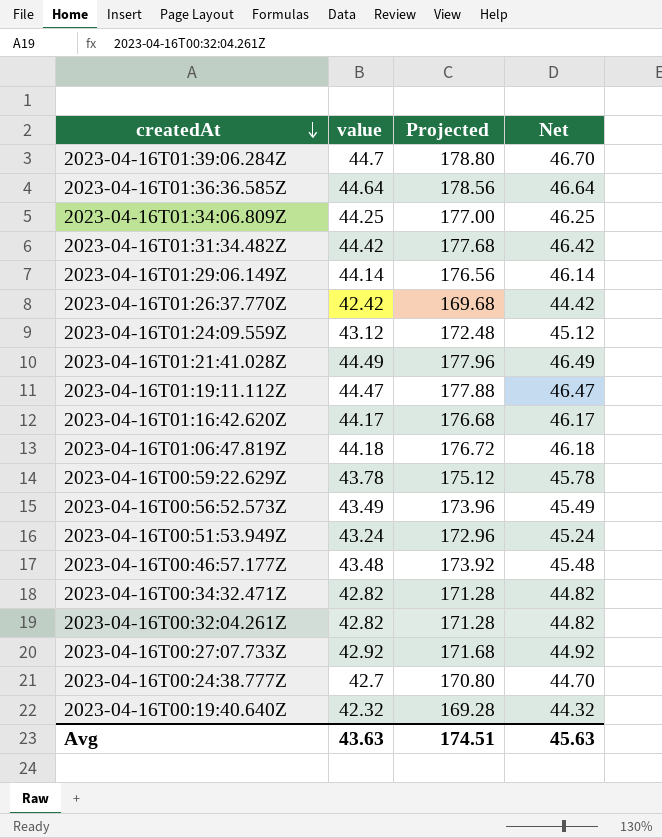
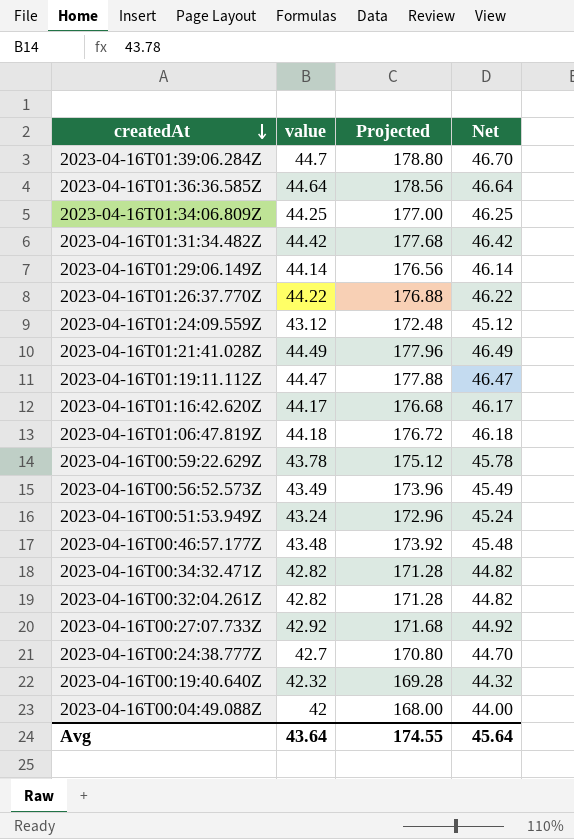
2023-04-16T01:26:37.770Z | value: 42.42 -> 44.22
2023-04-16T01:26:37.770Z | Projected: 169.68 -> 176.88
2023-04-16T01:26:37.770Z | Net: 44.42 -> 46.22
row 2023-04-16T00:04:49.088Z: none -> 42 | 168.00 | 44.00
Avg | value: 43.63 -> 43.64
Avg | Projected: 174.51 -> 174.55
Avg | Net: 45.63 -> 45.64

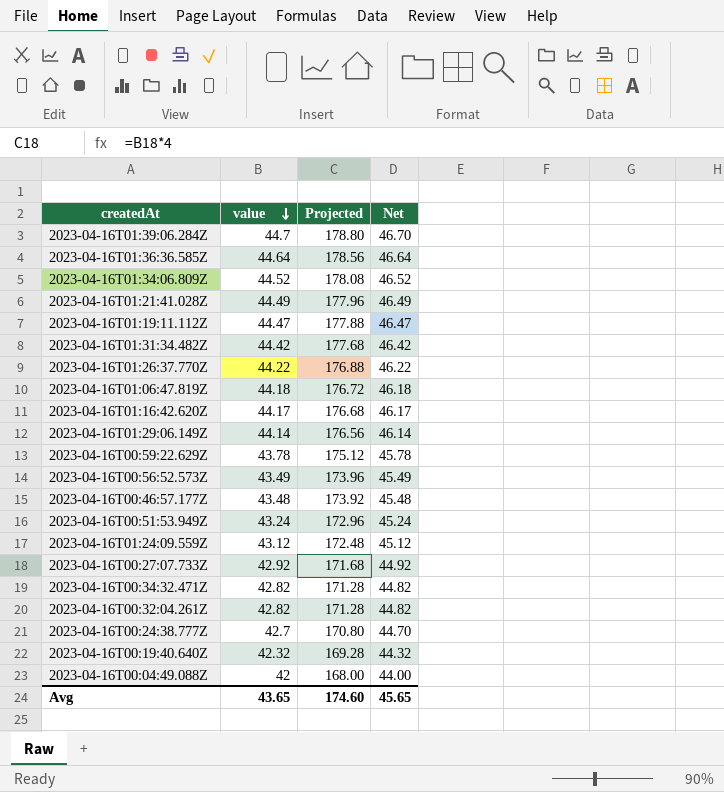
row order: createdAt descending -> value descending
2023-04-16T01:34:06.809Z | value: 44.25 -> 44.52
2023-04-16T01:34:06.809Z | Projected: 177.00 -> 178.08
2023-04-16T01:34:06.809Z | Net: 46.25 -> 46.52
Avg | value: 43.64 -> 43.65
Avg | Projected: 174.55 -> 174.60
Avg | Net: 45.64 -> 45.65

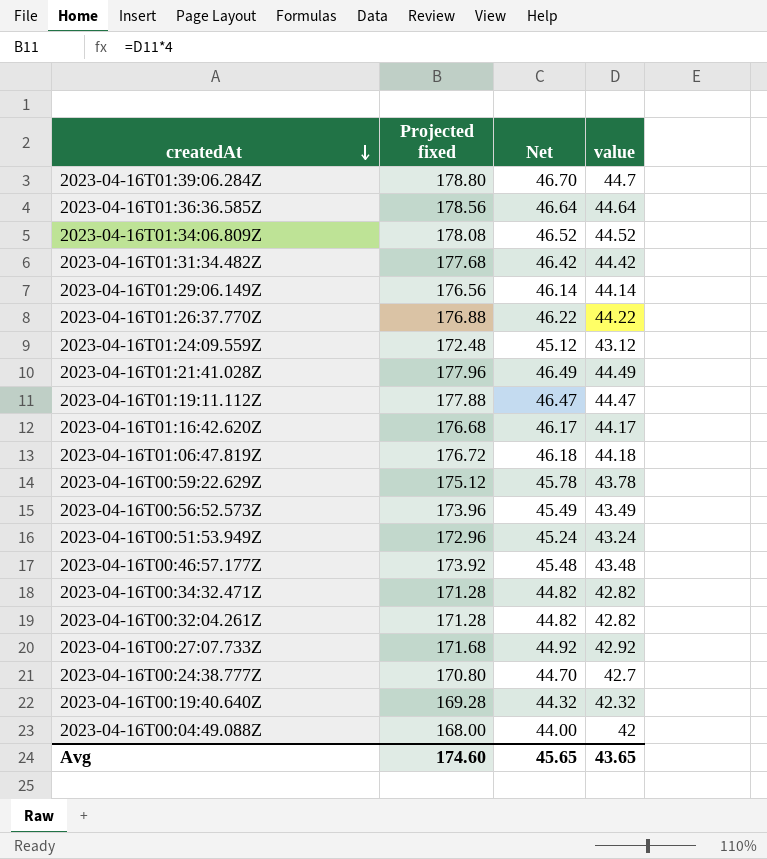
row order: value descending -> createdAt descending
column name: Projected -> Projected fixed
column value | position: 2 -> 4

